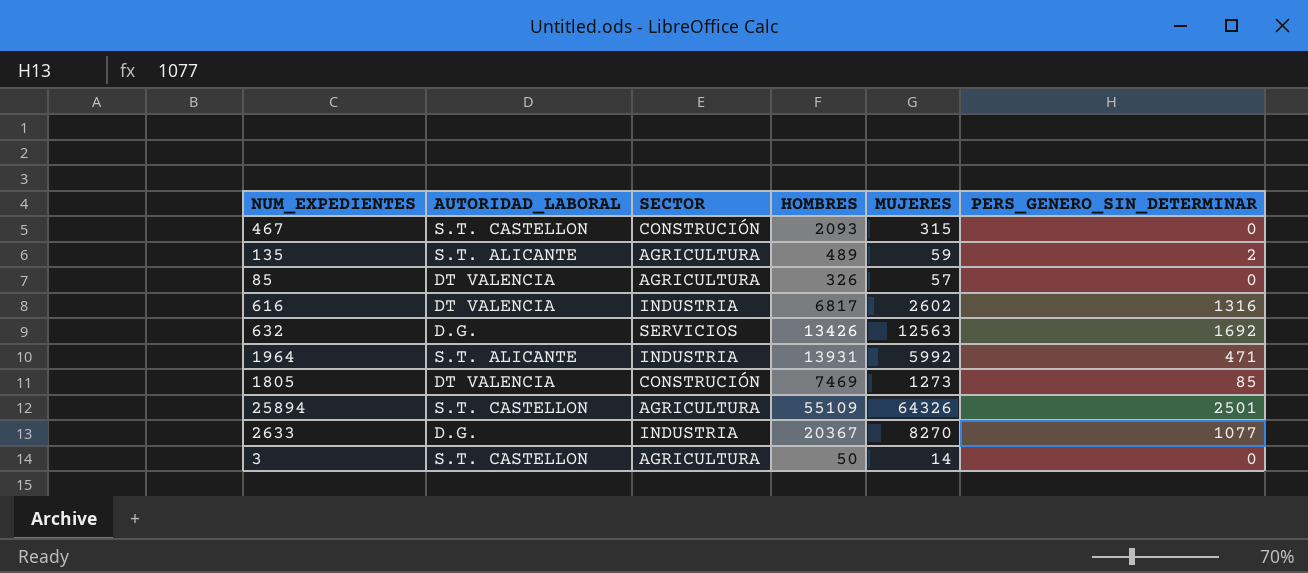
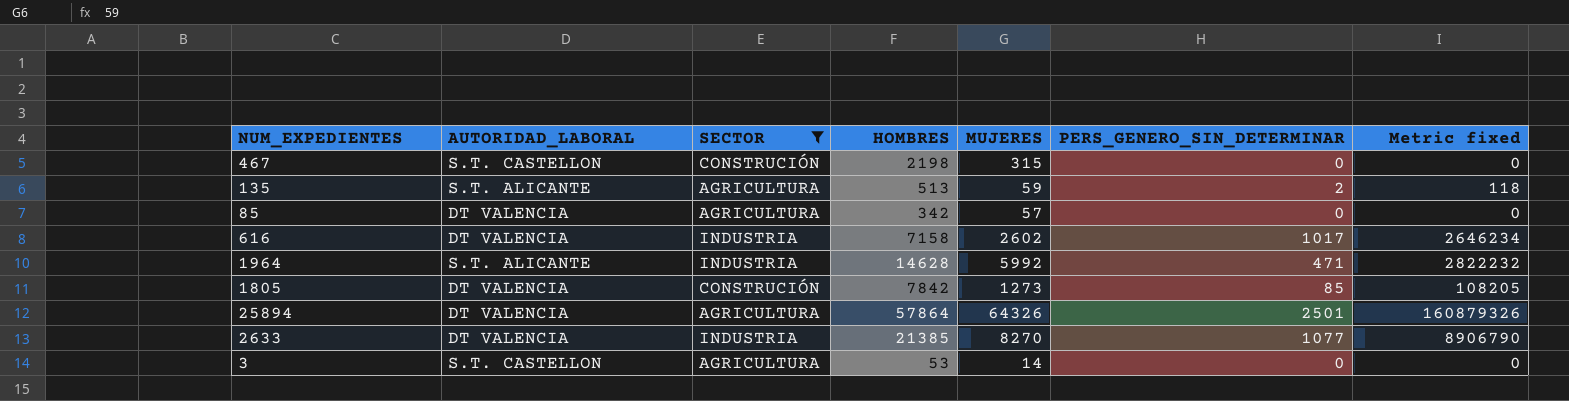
filter: none -> SECTOR != SERVICIOS
column Metric fixed | formula: none -> [MUJERES] * [PERS_GENERO_SIN_DETERMINAR]
467 | HOMBRES: 2093 -> 2198
135 | HOMBRES: 489 -> 513
85 | HOMBRES: 326 -> 342
616 | HOMBRES: 6817 -> 7158
616 | PERS_GENERO_SIN_DETERMINAR: 1316 -> 1017
1964 | HOMBRES: 13931 -> 14628
1805 | HOMBRES: 7469 -> 7842
25894 | AUTORIDAD_LABORAL: S.T. CASTELLON -> DT VALENCIA
25894 | HOMBRES: 55109 -> 57864
2633 | AUTORIDAD_LABORAL: D.G. -> DT VALENCIA
2633 | HOMBRES: 20367 -> 21385
3 | HOMBRES: 50 -> 53

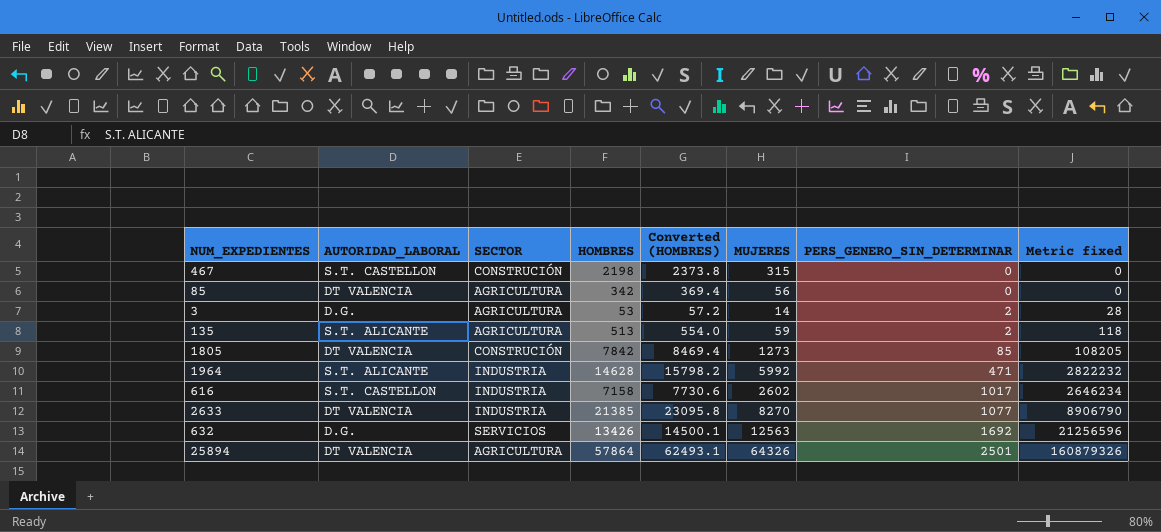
filter: SECTOR != SERVICIOS -> none
row order: none -> PERS_GENERO_SIN_DETERMINAR ascending
column Converted (HOMBRES) | formula: none -> [HOMBRES] * 1.08
85 | MUJERES: 57 -> 56
3 | AUTORIDAD_LABORAL: S.T. CASTELLON -> D.G.
3 | PERS_GENERO_SIN_DETERMINAR: 0 -> 2
3 | Metric fixed: 0 -> 28
616 | AUTORIDAD_LABORAL: DT VALENCIA -> S.T. CASTELLON

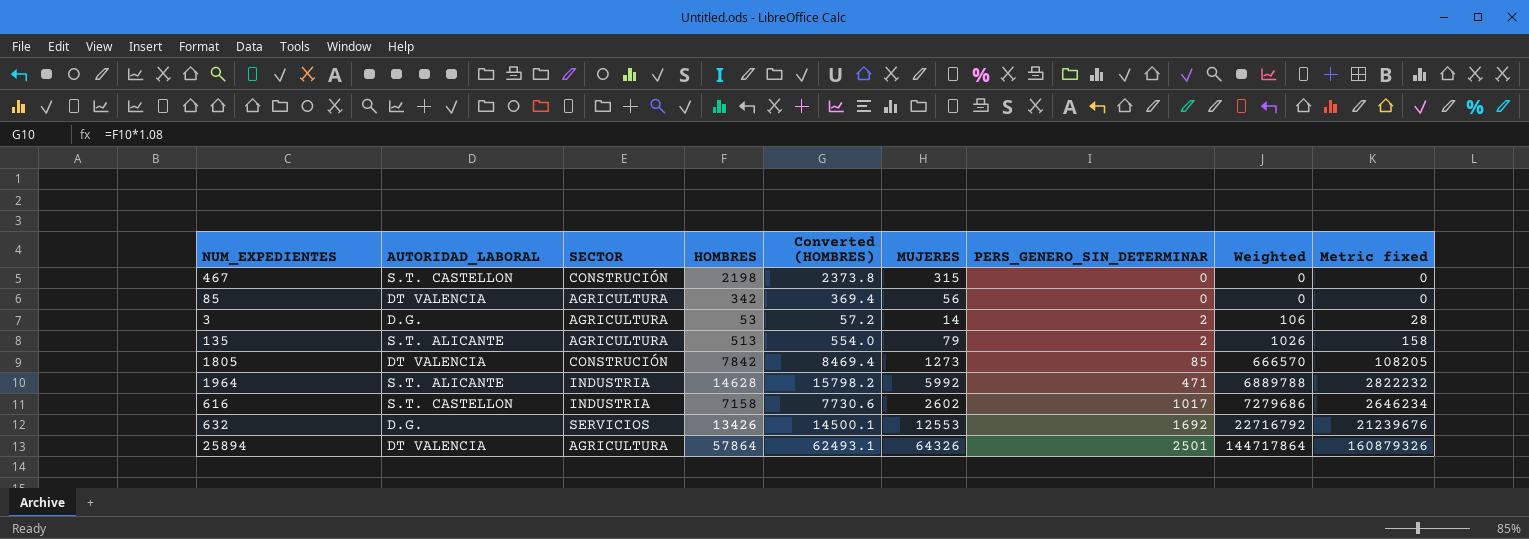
column Weighted | formula: none -> [HOMBRES] * [PERS_GENERO_SIN_DETERMINAR]
row 2633: DT VALENCIA | INDUSTRIA | 21385 | 23095.8 | 8270 | 1077 | 8906790 -> none
135 | MUJERES: 59 -> 79
135 | Metric fixed: 118 -> 158
632 | MUJERES: 12563 -> 12553
632 | Metric fixed: 21256596 -> 21239676

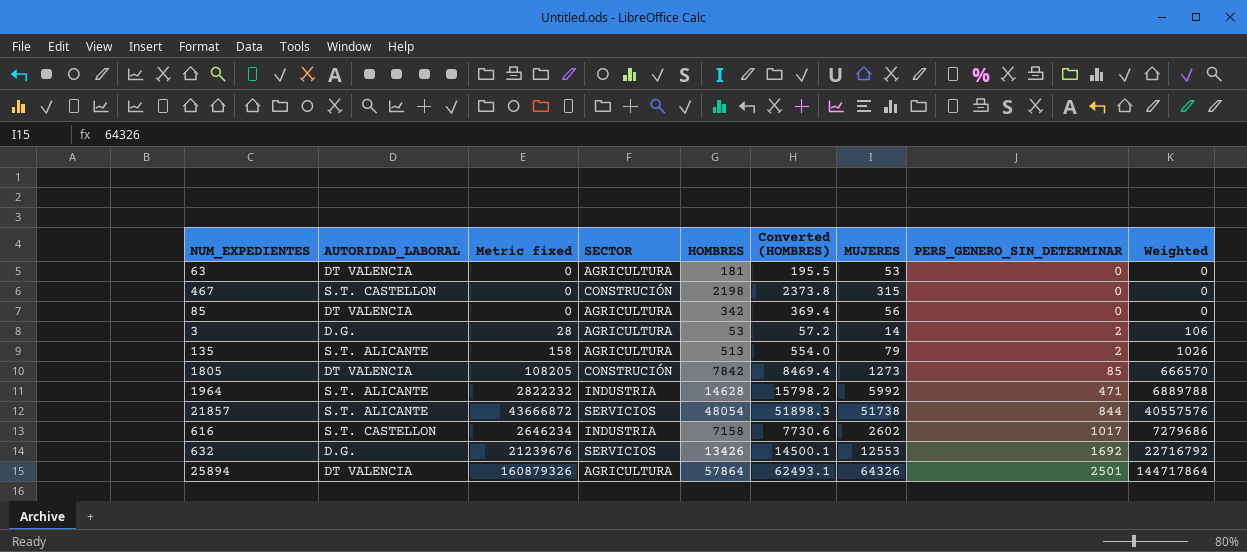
column Metric fixed | position: 9 -> 3
row 63: none -> DT VALENCIA | 0 | AGRICULTURA | 181 | 195.5 | 53 | 0 | 0
row 21857: none -> S.T. ALICANTE | 43666872 | SERVICIOS | 48054 | 51898.3 | 51738 | 844 | 40557576

